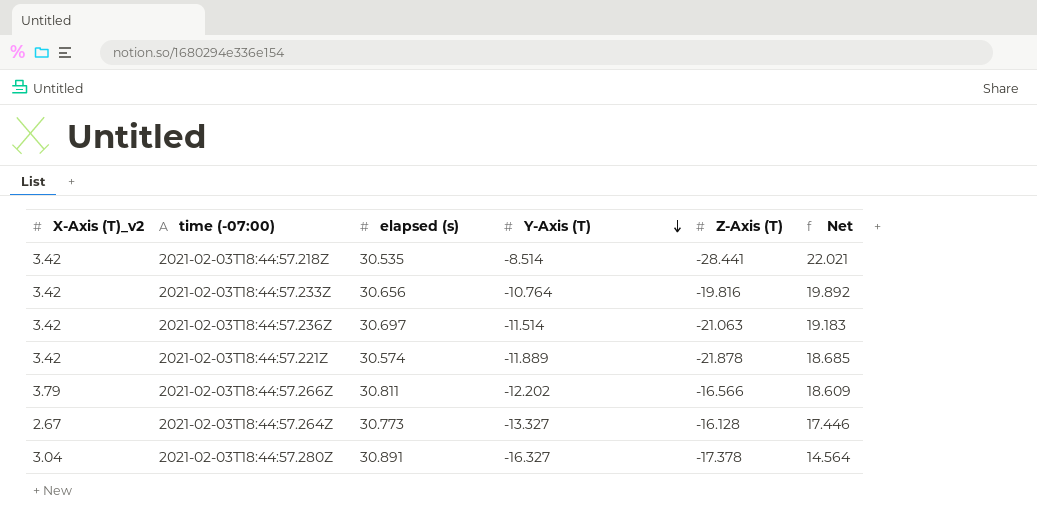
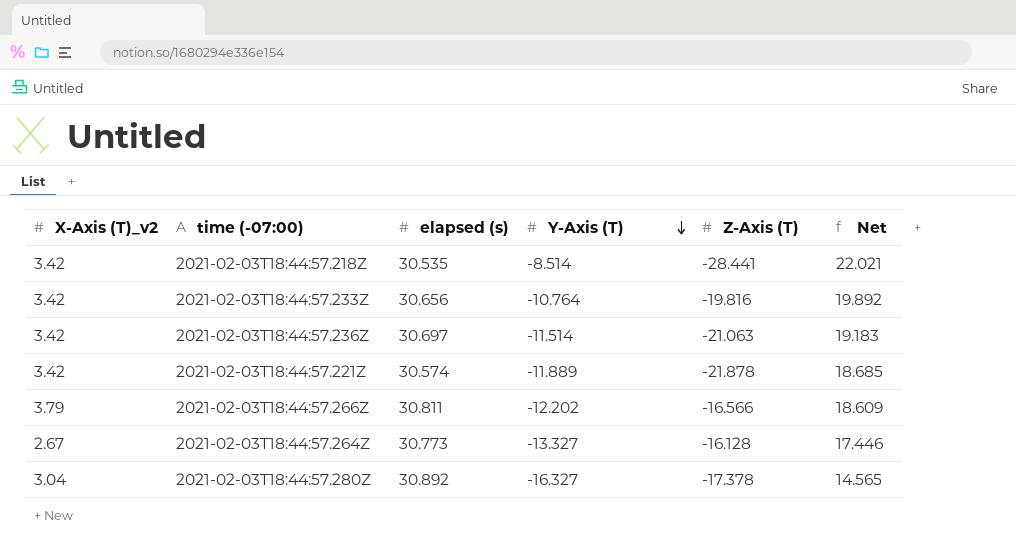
2021-02-03T18:44:57.280Z | elapsed (s): 30.891 -> 30.892
2021-02-03T18:44:57.280Z | Net: 14.564 -> 14.565

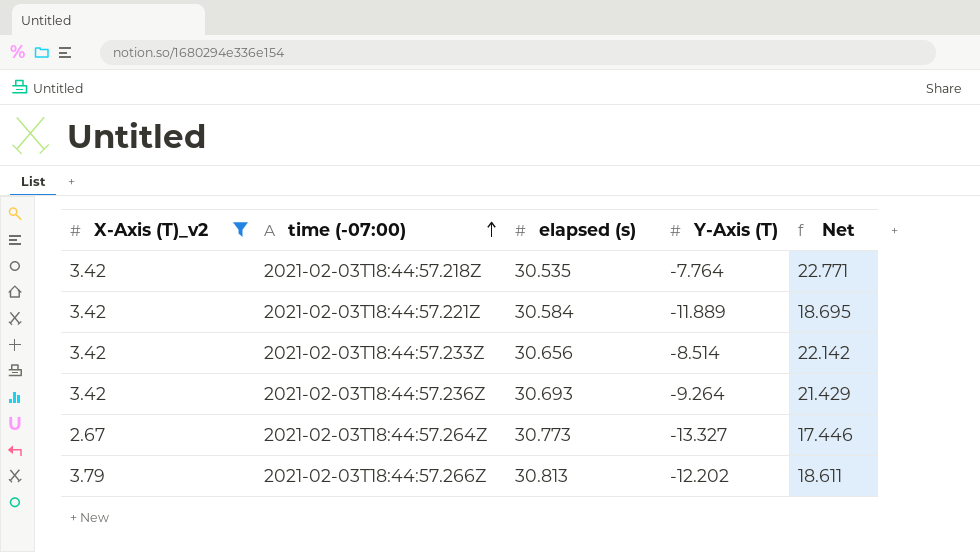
filter: none -> X-Axis (T)_v2 != 3.04
row order: Y-Axis (T) descending -> time (-07:00) ascending
column Z-Axis (T) | position: 5 -> none
2021-02-03T18:44:57.218Z | Y-Axis (T): -8.514 -> -7.764
2021-02-03T18:44:57.218Z | Net: 22.021 -> 22.771
2021-02-03T18:44:57.221Z | elapsed (s): 30.574 -> 30.584
2021-02-03T18:44:57.221Z | Net: 18.685 -> 18.695
2021-02-03T18:44:57.233Z | Y-Axis (T): -10.764 -> -8.514
2021-02-03T18:44:57.233Z | Net: 19.892 -> 22.142
2021-02-03T18:44:57.236Z | elapsed (s): 30.697 -> 30.693
2021-02-03T18:44:57.236Z | Y-Axis (T): -11.514 -> -9.264
2021-02-03T18:44:57.236Z | Net: 19.183 -> 21.429
2021-02-03T18:44:57.266Z | elapsed (s): 30.811 -> 30.813
2021-02-03T18:44:57.266Z | Net: 18.609 -> 18.611

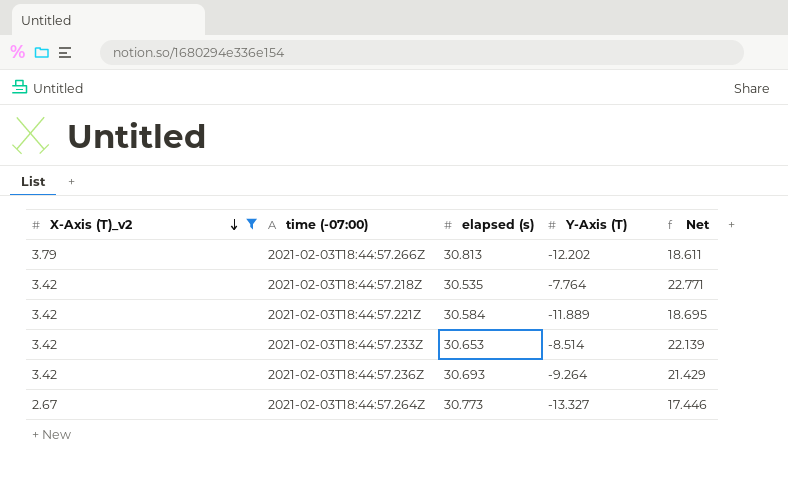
row order: time (-07:00) ascending -> X-Axis (T)_v2 descending
2021-02-03T18:44:57.233Z | elapsed (s): 30.656 -> 30.653
2021-02-03T18:44:57.233Z | Net: 22.142 -> 22.139

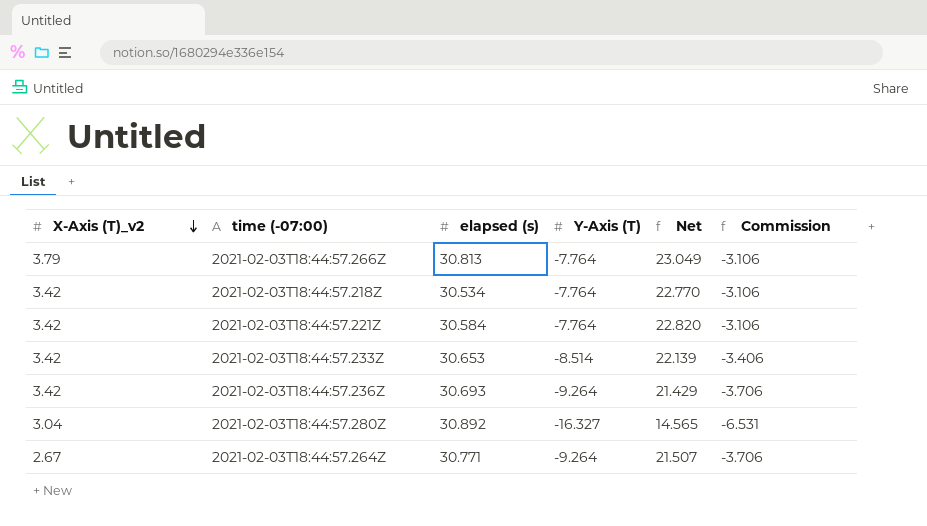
filter: X-Axis (T)_v2 != 3.04 -> none
column Commission | formula: none -> [Y-Axis (T)] * 0.4
2021-02-03T18:44:57.266Z | Y-Axis (T): -12.202 -> -7.764
2021-02-03T18:44:57.266Z | Net: 18.611 -> 23.049
2021-02-03T18:44:57.218Z | elapsed (s): 30.535 -> 30.534
2021-02-03T18:44:57.218Z | Net: 22.771 -> 22.770
2021-02-03T18:44:57.221Z | Y-Axis (T): -11.889 -> -7.764
2021-02-03T18:44:57.221Z | Net: 18.695 -> 22.820
2021-02-03T18:44:57.264Z | elapsed (s): 30.773 -> 30.771
2021-02-03T18:44:57.264Z | Y-Axis (T): -13.327 -> -9.264
2021-02-03T18:44:57.264Z | Net: 17.446 -> 21.507

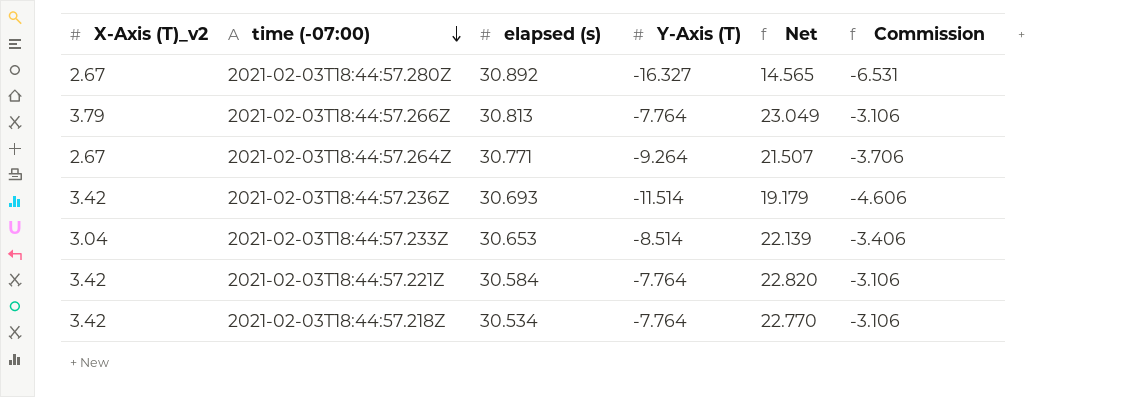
row order: X-Axis (T)_v2 descending -> time (-07:00) descending
2021-02-03T18:44:57.280Z | X-Axis (T)_v2: 3.04 -> 2.67
2021-02-03T18:44:57.236Z | Y-Axis (T): -9.264 -> -11.514
2021-02-03T18:44:57.236Z | Net: 21.429 -> 19.179
2021-02-03T18:44:57.236Z | Commission: -3.706 -> -4.606
2021-02-03T18:44:57.233Z | X-Axis (T)_v2: 3.42 -> 3.04

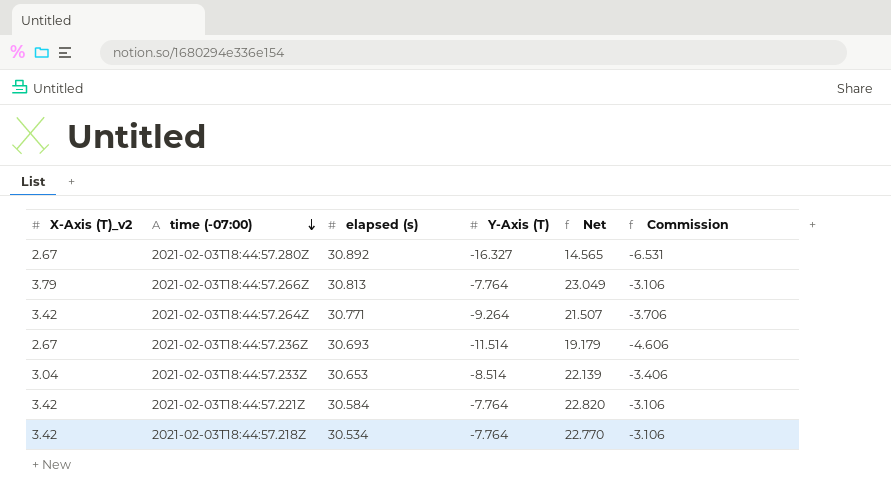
2021-02-03T18:44:57.264Z | X-Axis (T)_v2: 2.67 -> 3.42
2021-02-03T18:44:57.236Z | X-Axis (T)_v2: 3.42 -> 2.67

